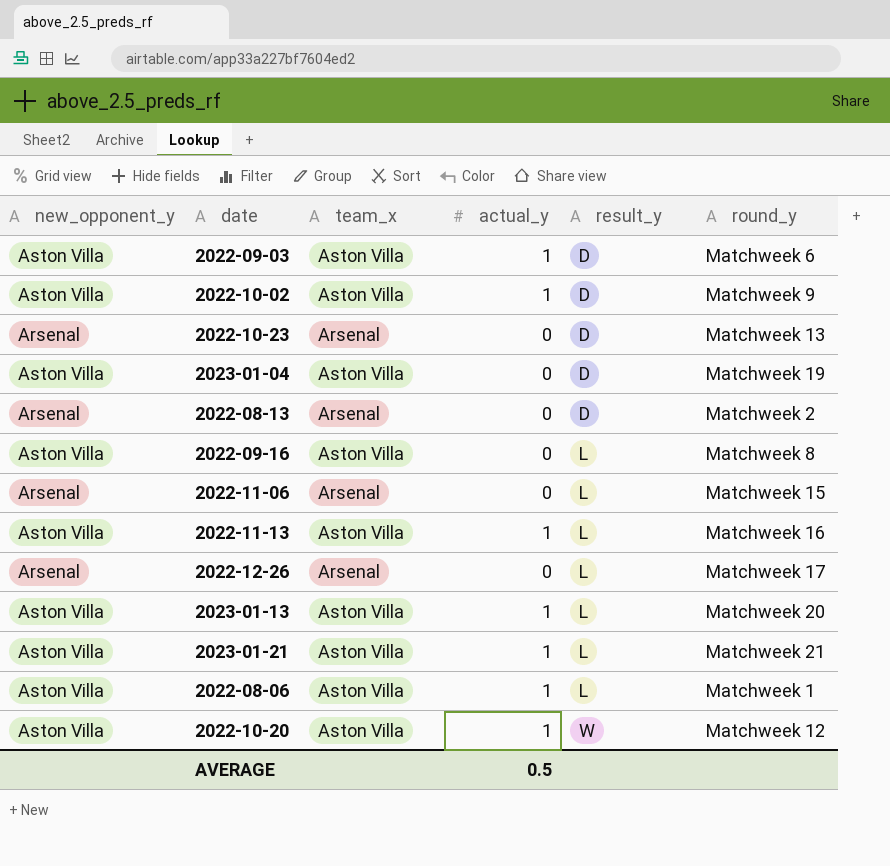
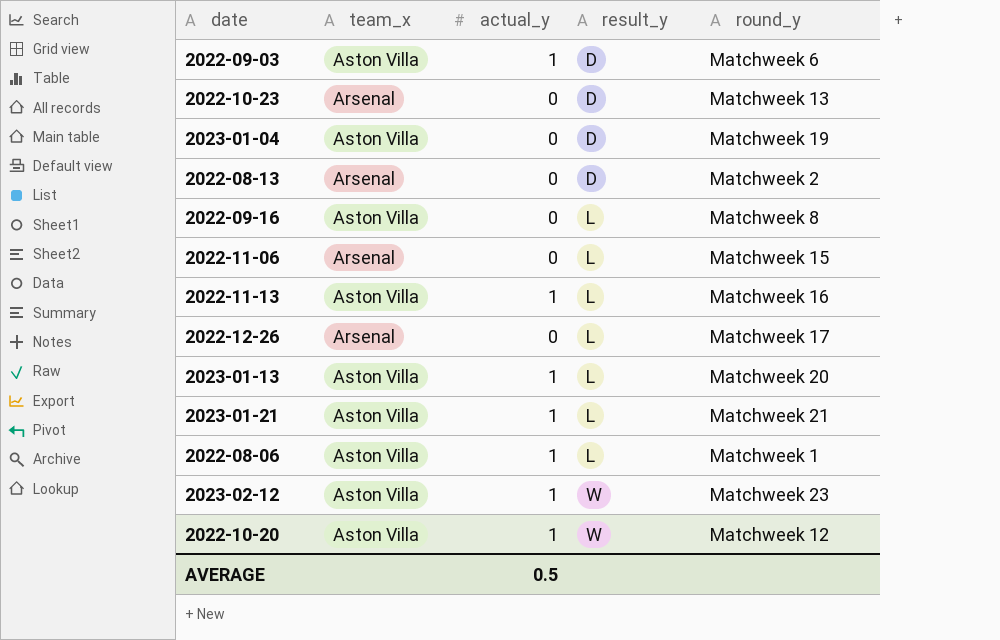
column new_opponent_y | position: 1 -> none
row 2022-10-02: Aston Villa | Aston Villa | 1 | D | Matchweek 9 -> none
row 2023-02-12: none -> Aston Villa | 1 | W | Matchweek 23

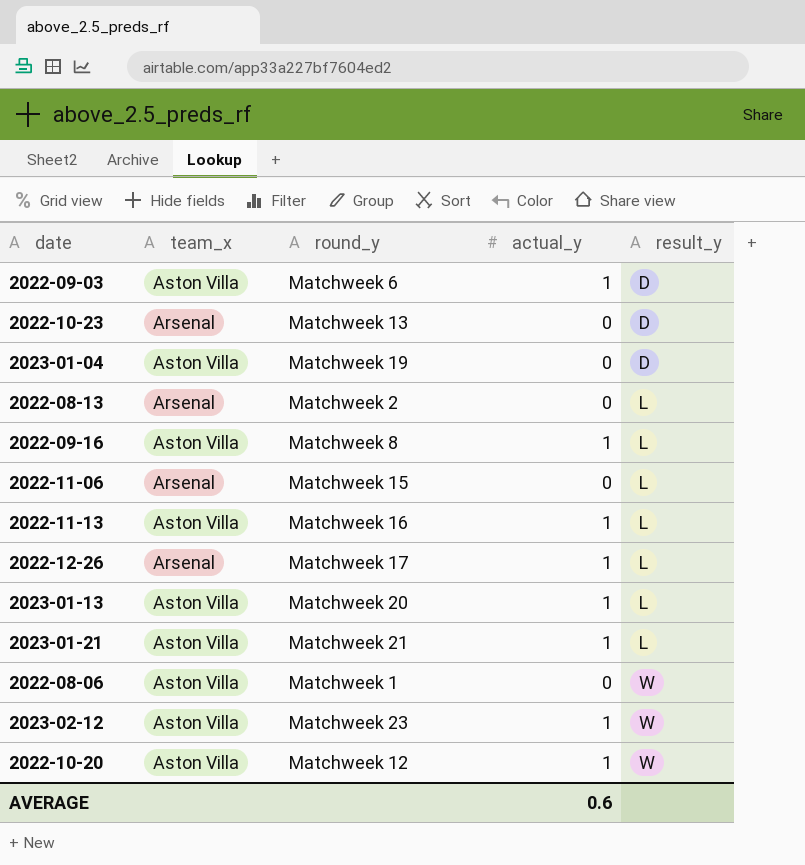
column round_y | position: 5 -> 3
2022-08-13 | result_y: D -> L
2022-09-16 | actual_y: 0 -> 1
2022-12-26 | actual_y: 0 -> 1
2022-08-06 | actual_y: 1 -> 0
2022-08-06 | result_y: L -> W
AVERAGE | actual_y: 0.5 -> 0.6

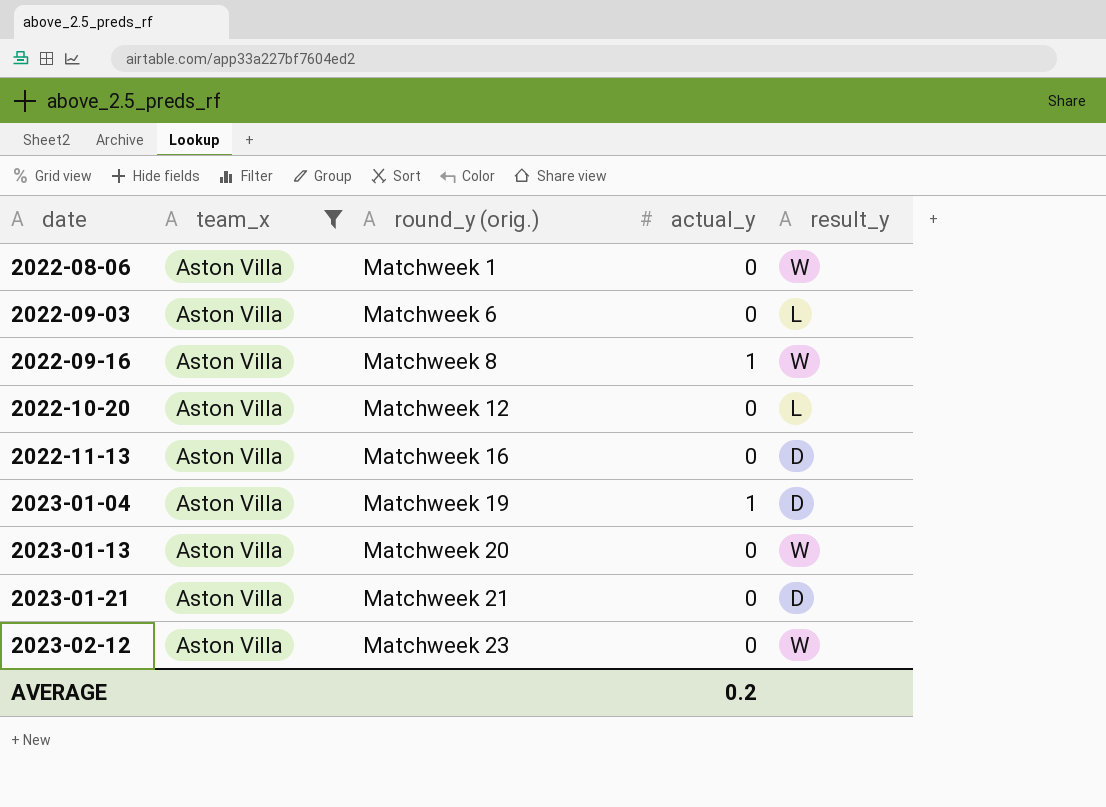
filter: none -> team_x = Aston Villa
row order: result_y ascending -> date ascending
column name: round_y -> round_y (orig.)
2022-09-03 | actual_y: 1 -> 0
2022-09-03 | result_y: D -> L
2022-09-16 | result_y: L -> W
2022-10-20 | actual_y: 1 -> 0
2022-10-20 | result_y: W -> L
2022-11-13 | actual_y: 1 -> 0
2022-11-13 | result_y: L -> D
2023-01-04 | actual_y: 0 -> 1
2023-01-13 | actual_y: 1 -> 0
2023-01-13 | result_y: L -> W
2023-01-21 | actual_y: 1 -> 0
2023-01-21 | result_y: L -> D
2023-02-12 | actual_y: 1 -> 0
AVERAGE | actual_y: 0.6 -> 0.2

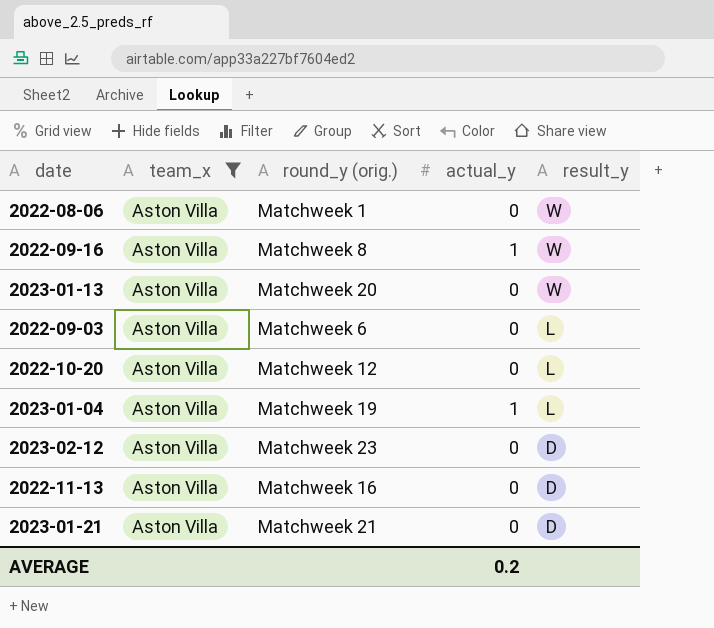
row order: date ascending -> result_y descending
2023-01-04 | result_y: D -> L
2023-02-12 | result_y: W -> D

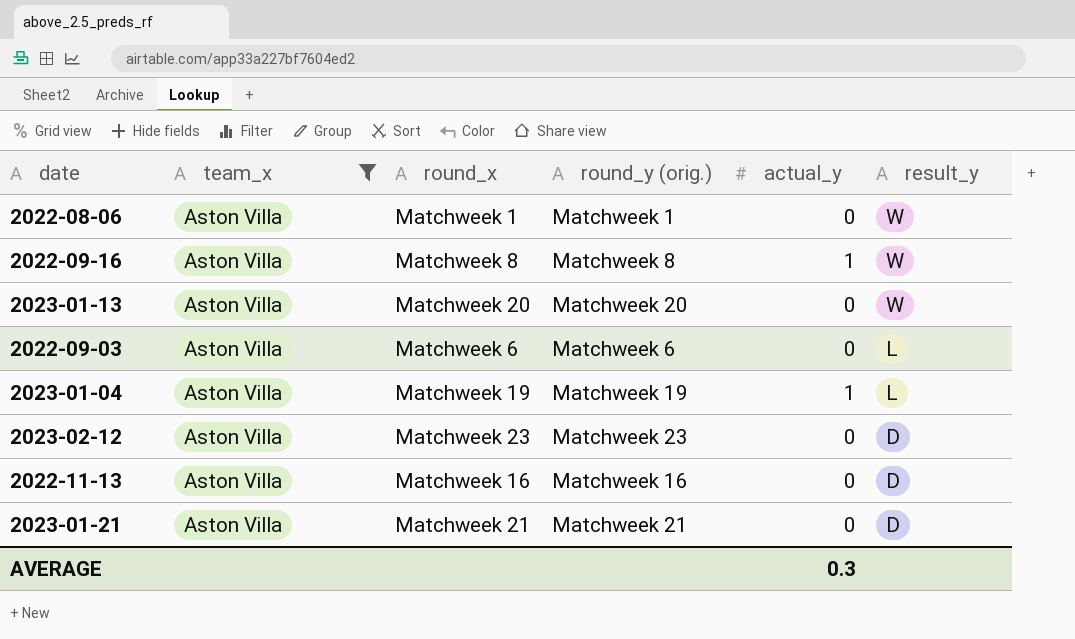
column round_x | position: none -> 3
row 2022-10-20: Aston Villa | Matchweek 12 | 0 | L -> none
AVERAGE | actual_y: 0.2 -> 0.3

